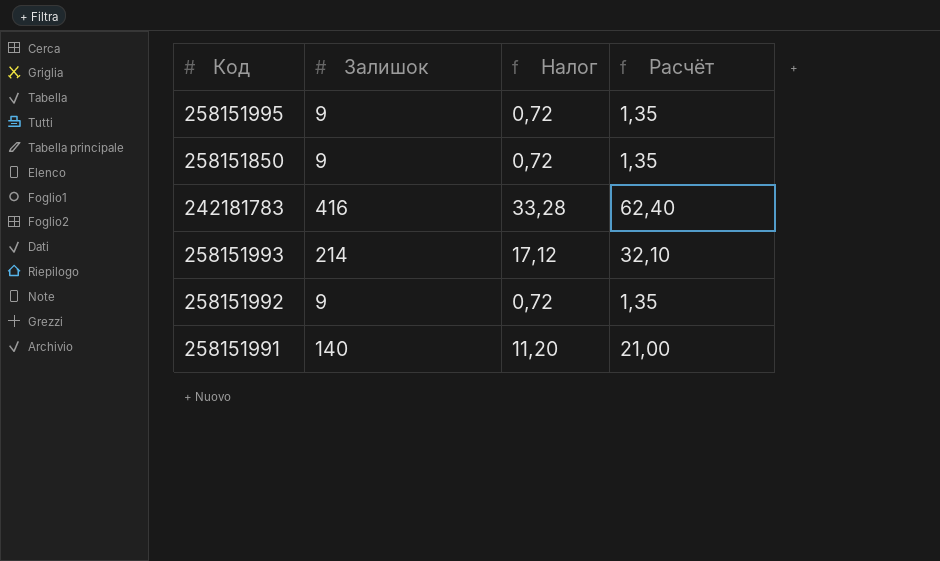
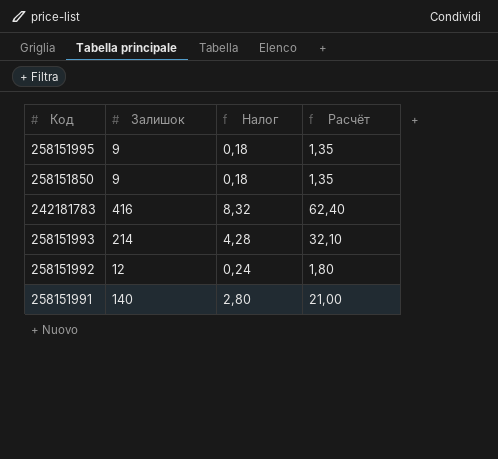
column Налог | formula: [Залишок] * 0,08 -> [Залишок] * 0,02
258151992 | Залишок: 9 -> 12
258151992 | Расчёт: 1,35 -> 1,80

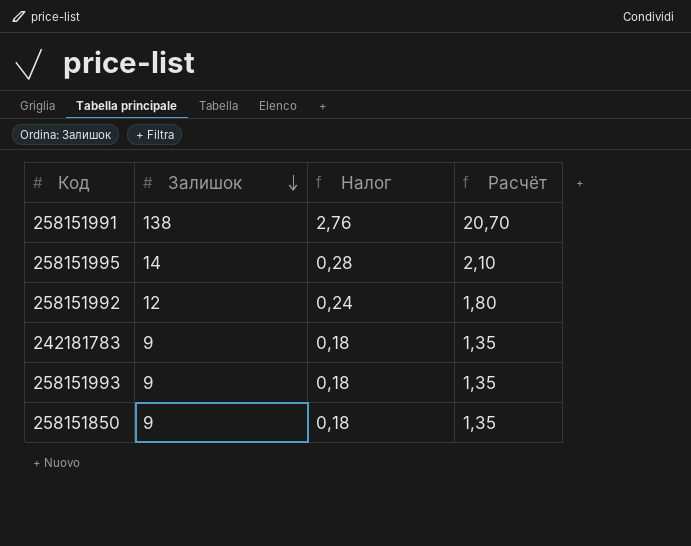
row order: none -> Залишок descending
258151991 | Залишок: 140 -> 138
258151991 | Налог: 2,80 -> 2,76
258151991 | Расчёт: 21,00 -> 20,70
258151995 | Залишок: 9 -> 14
258151995 | Налог: 0,18 -> 0,28
258151995 | Расчёт: 1,35 -> 2,10
242181783 | Залишок: 416 -> 9
242181783 | Налог: 8,32 -> 0,18
242181783 | Расчёт: 62,40 -> 1,35
258151993 | Залишок: 214 -> 9
258151993 | Налог: 4,28 -> 0,18
258151993 | Расчёт: 32,10 -> 1,35

